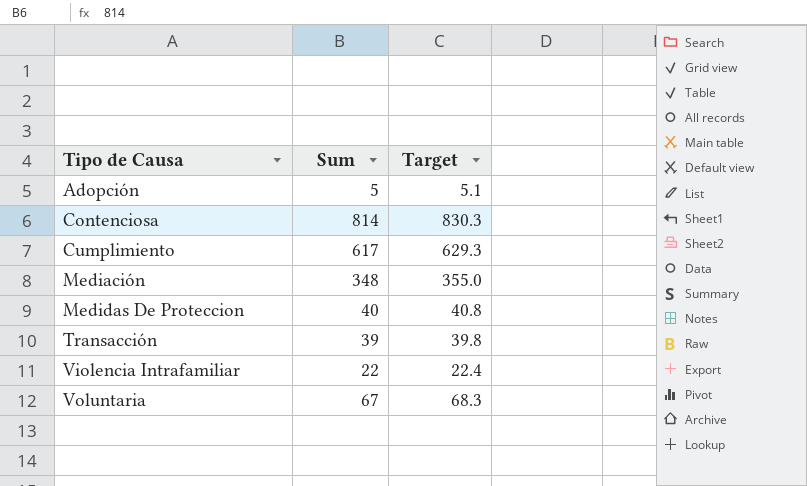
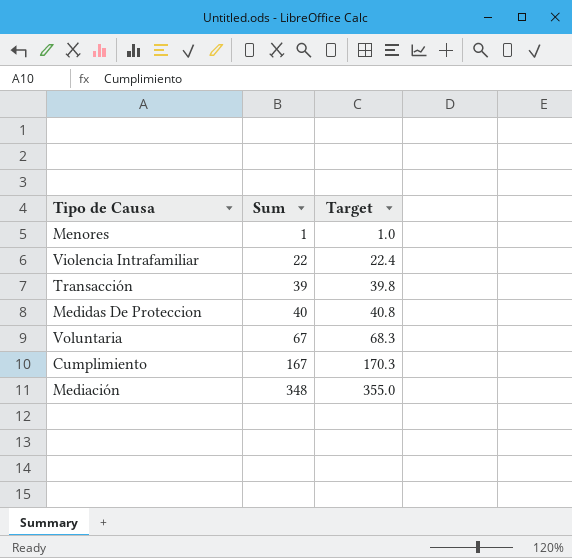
row order: Tipo de Causa ascending -> Sum ascending
row Adopción: 5 | 5.1 -> none
row Contenciosa: 814 | 830.3 -> none
row Menores: none -> 1 | 1.0
Cumplimiento | Sum: 617 -> 167
Cumplimiento | Target: 629.3 -> 170.3

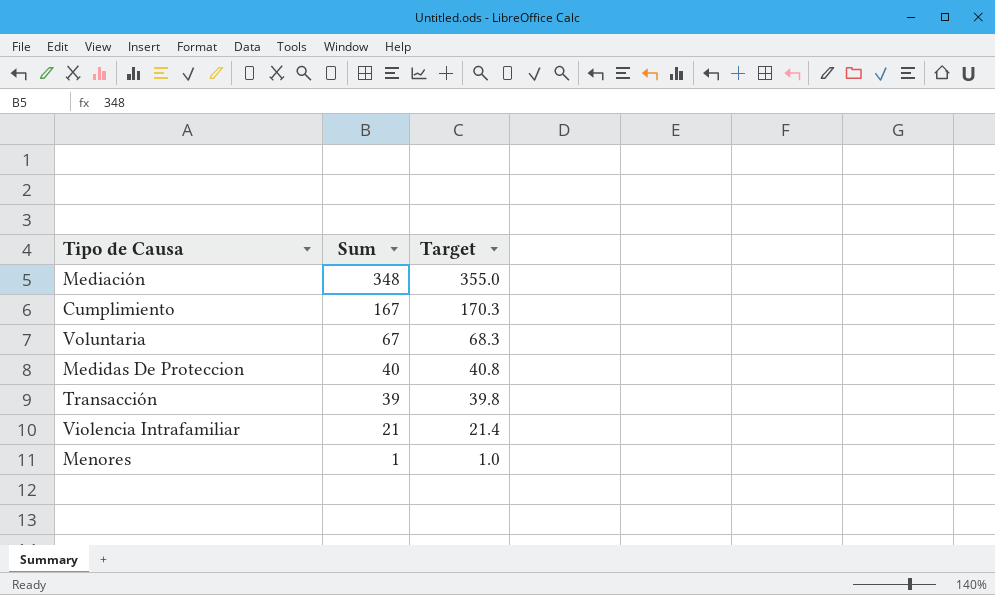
row order: Sum ascending -> Sum descending
Violencia Intrafamiliar | Sum: 22 -> 21
Violencia Intrafamiliar | Target: 22.4 -> 21.4

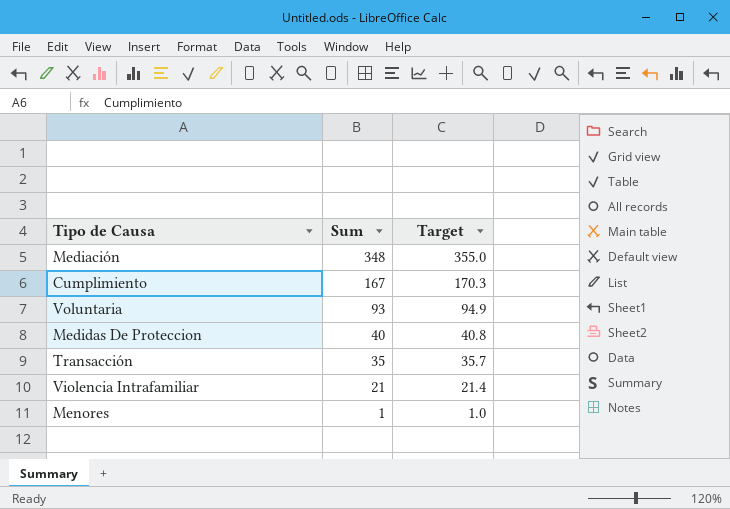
Voluntaria | Sum: 67 -> 93
Voluntaria | Target: 68.3 -> 94.9
Transacción | Sum: 39 -> 35
Transacción | Target: 39.8 -> 35.7

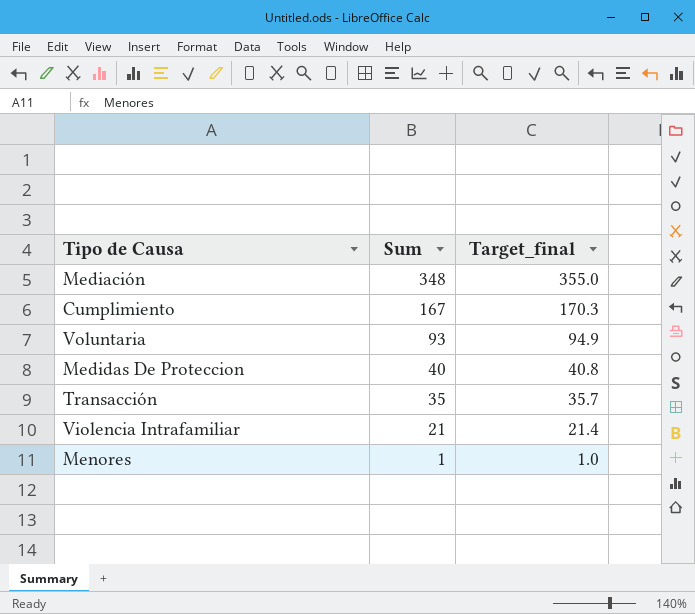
column name: Target -> Target_final

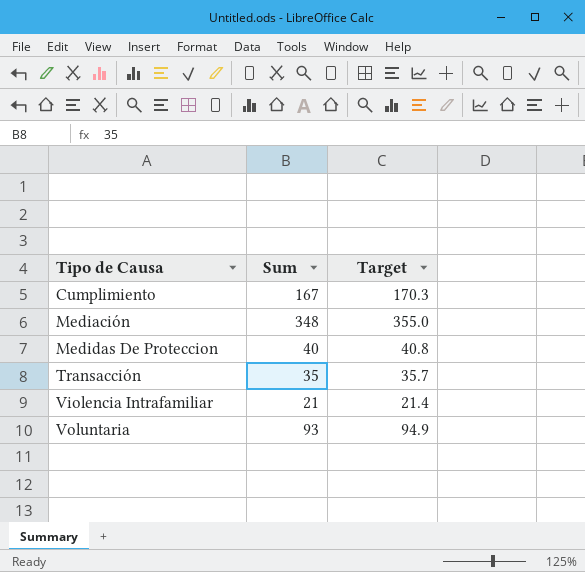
row order: Sum descending -> Tipo de Causa ascending
column name: Target_final -> Target
row Menores: 1 | 1.0 -> none

